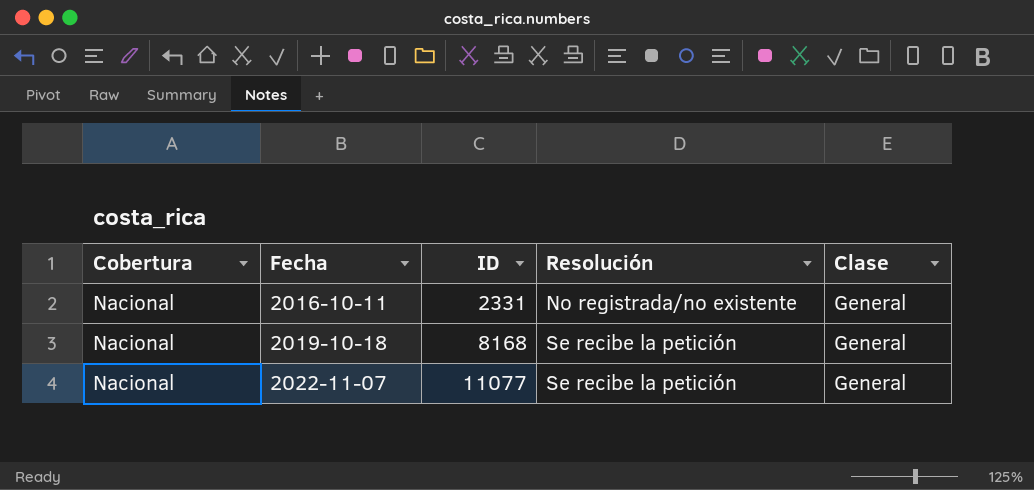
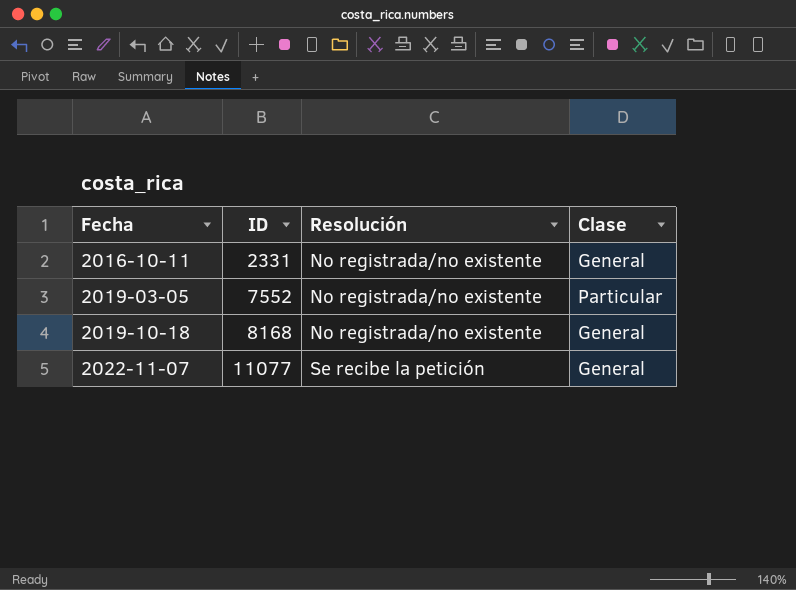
column Cobertura | position: 1 -> none
row 2019-03-05: none -> 7552 | No registrada/no existente | Particular
2019-10-18 | Resolución: Se recibe la petición -> No registrada/no existente

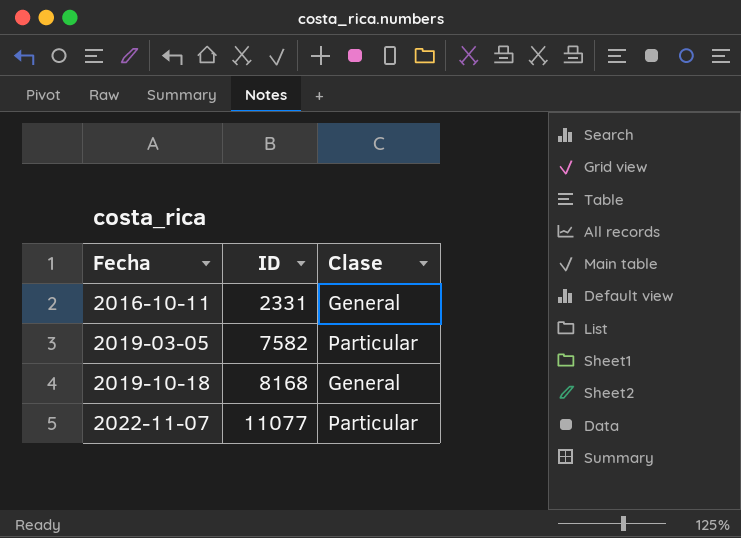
column Resolución | position: 3 -> none
2019-03-05 | ID: 7552 -> 7582
2022-11-07 | Clase: General -> Particular

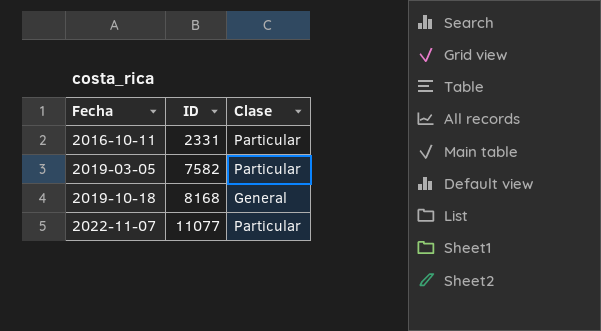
2016-10-11 | Clase: General -> Particular

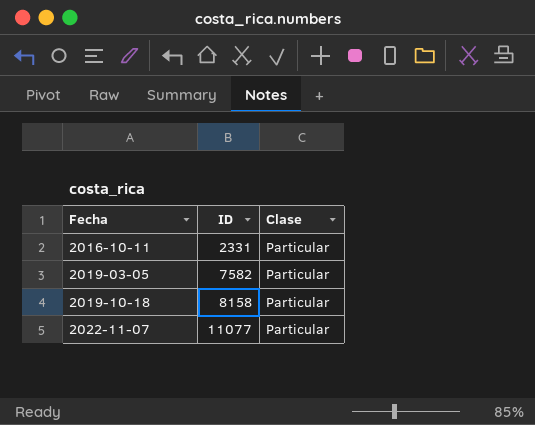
2019-10-18 | ID: 8168 -> 8158
2019-10-18 | Clase: General -> Particular

